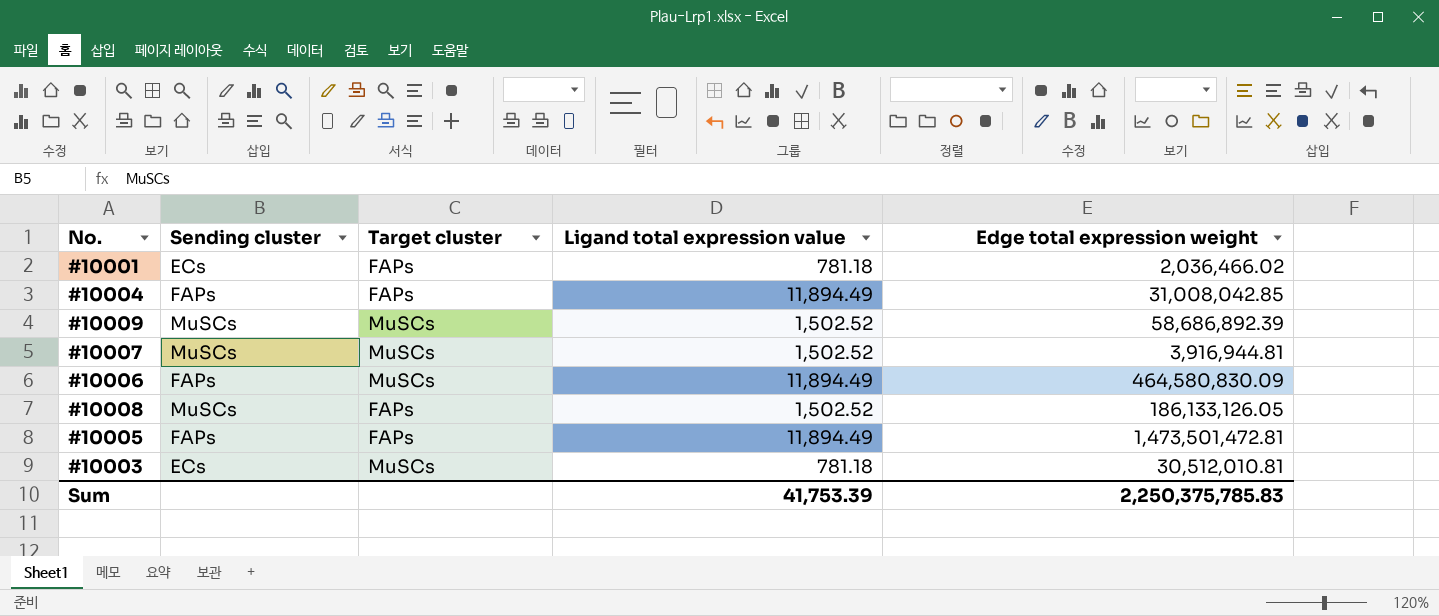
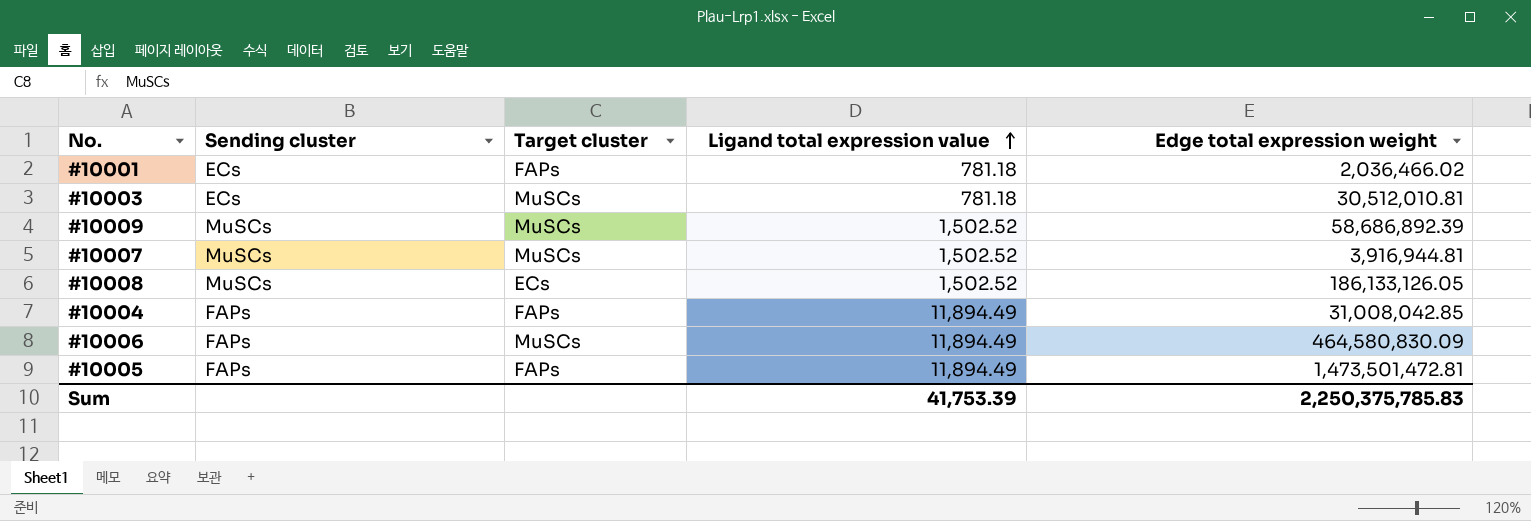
row order: none -> Ligand total expression value ascending
#10008 | Target cluster: FAPs -> ECs

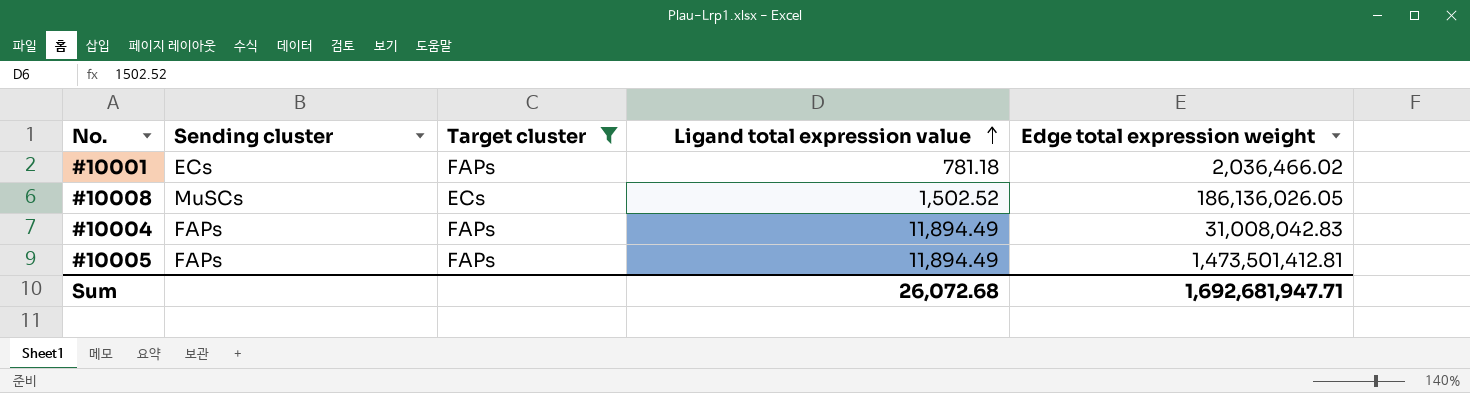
filter: none -> Target cluster != MuSCs
#10008 | Edge total expression weight: 186,133,126.05 -> 186,136,026.05
#10004 | Edge total expression weight: 31,008,042.85 -> 31,008,042.83
#10005 | Edge total expression weight: 1,473,501,472.81 -> 1,473,501,412.81
Sum | Ligand total expression value: 41,753.39 -> 26,072.68
Sum | Edge total expression weight: 2,250,375,785.83 -> 1,692,681,947.71

